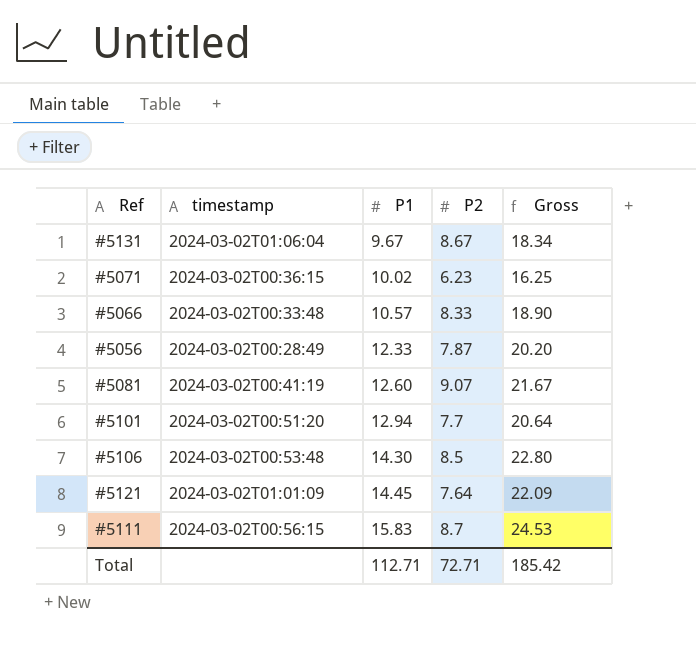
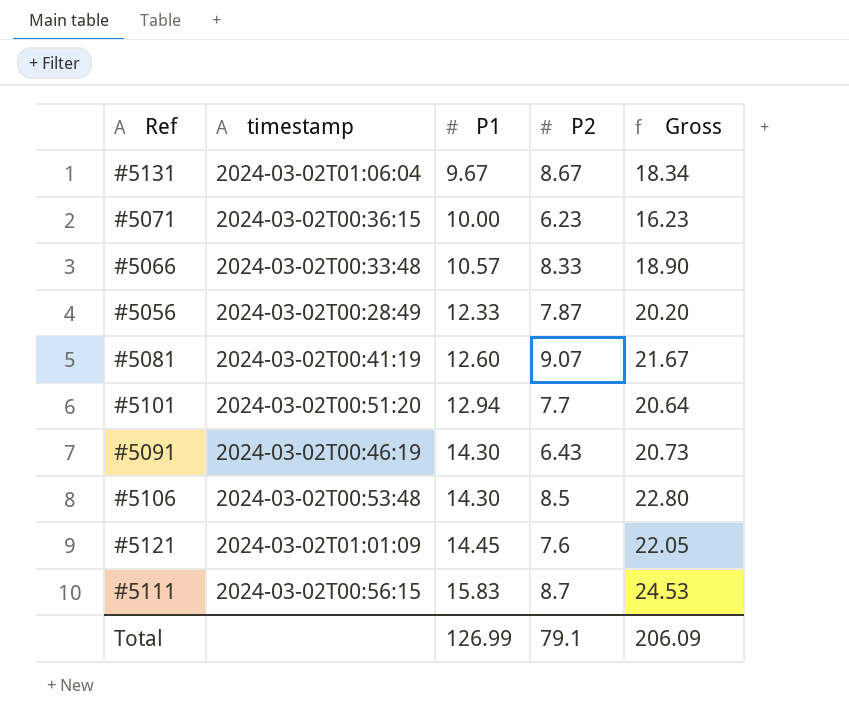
#5071 | P1: 10.02 -> 10.00
#5071 | Gross: 16.25 -> 16.23
row #5091: none -> 2024-03-02T00:46:19 | 14.30 | 6.43 | 20.73
#5121 | P2: 7.64 -> 7.6
#5121 | Gross: 22.09 -> 22.05
Total | P1: 112.71 -> 126.99
Total | P2: 72.71 -> 79.1
Total | Gross: 185.42 -> 206.09

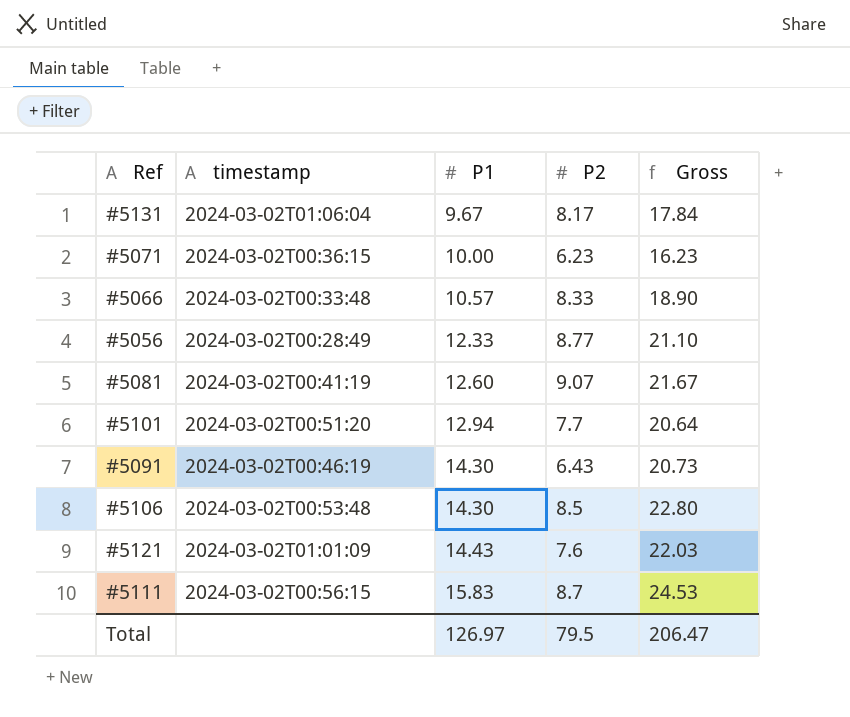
#5131 | P2: 8.67 -> 8.17
#5131 | Gross: 18.34 -> 17.84
#5056 | P2: 7.87 -> 8.77
#5056 | Gross: 20.20 -> 21.10
#5121 | P1: 14.45 -> 14.43
#5121 | Gross: 22.05 -> 22.03
Total | P1: 126.99 -> 126.97
Total | P2: 79.1 -> 79.5
Total | Gross: 206.09 -> 206.47

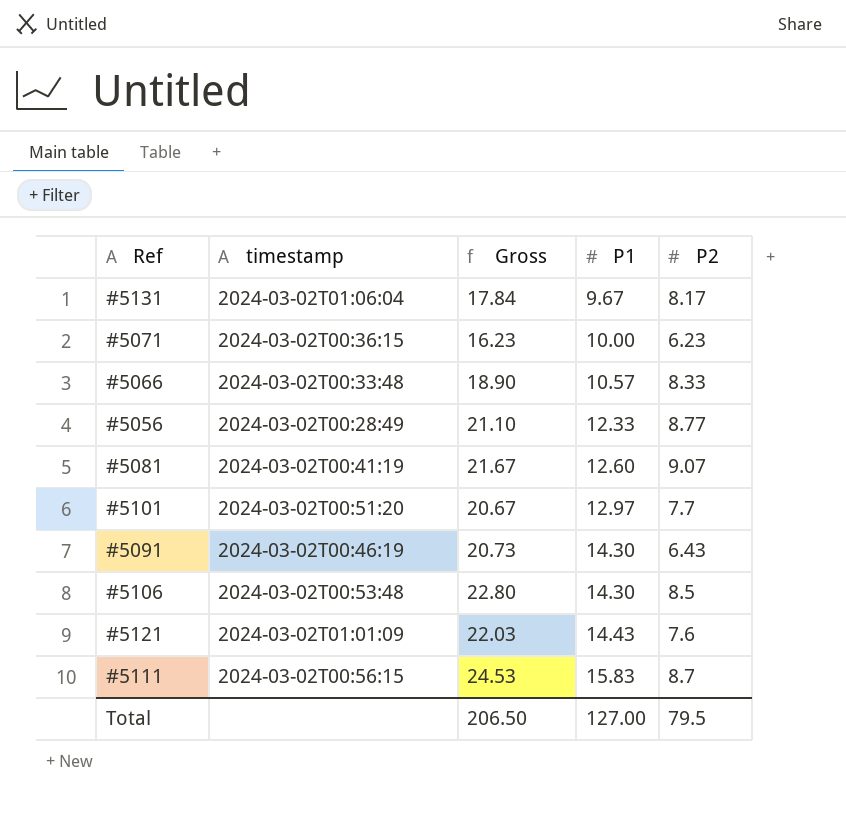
column Gross | position: 5 -> 3
#5101 | Gross: 20.64 -> 20.67
#5101 | P1: 12.94 -> 12.97
Total | Gross: 206.47 -> 206.50
Total | P1: 126.97 -> 127.00

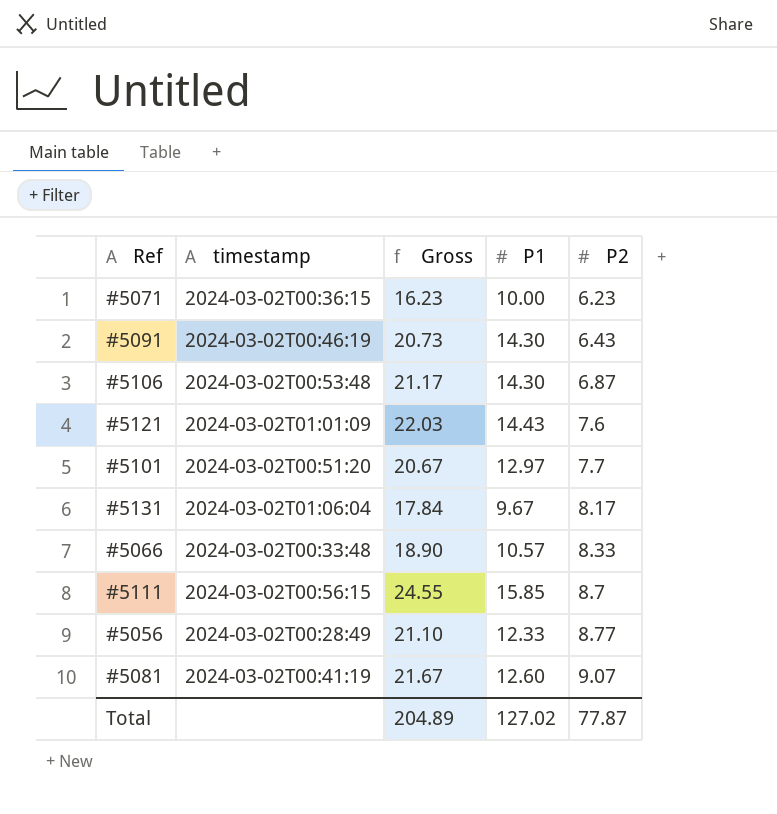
row order: P1 ascending -> P2 ascending
#5106 | Gross: 22.80 -> 21.17
#5106 | P2: 8.5 -> 6.87
#5111 | Gross: 24.53 -> 24.55
#5111 | P1: 15.83 -> 15.85
Total | Gross: 206.50 -> 204.89
Total | P1: 127.00 -> 127.02
Total | P2: 79.5 -> 77.87

